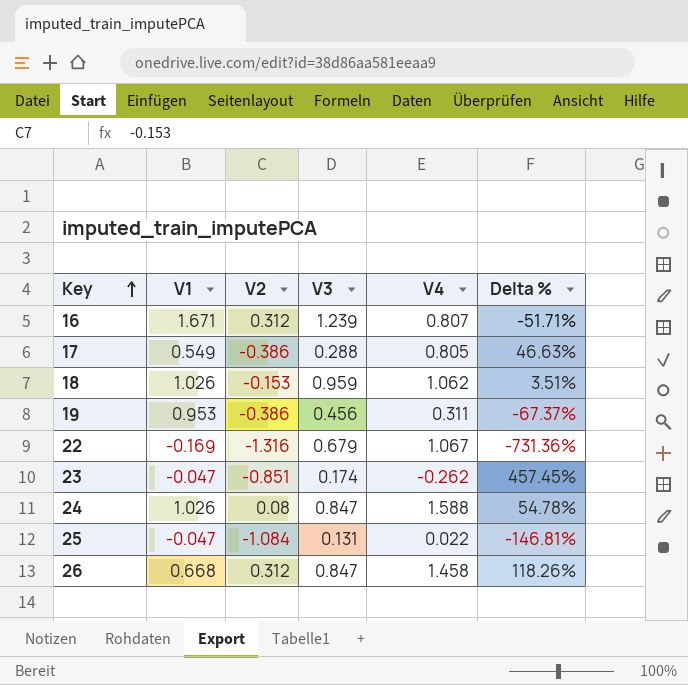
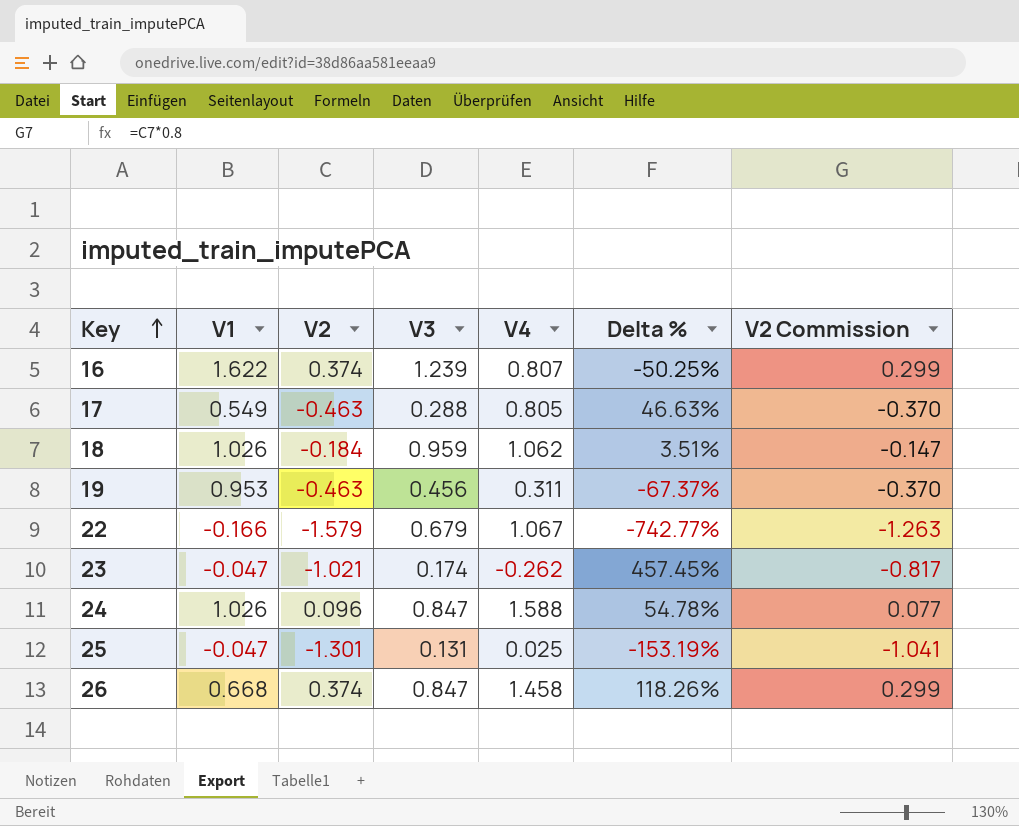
column V2 Commission | formula: none -> [V2] * 0.8
16 | V1: 1.671 -> 1.622
16 | V2: 0.312 -> 0.374
16 | Delta %: -51.71% -> -50.25%
17 | V2: -0.386 -> -0.463
18 | V2: -0.153 -> -0.184
19 | V2: -0.386 -> -0.463
22 | V1: -0.169 -> -0.166
22 | V2: -1.316 -> -1.579
22 | Delta %: -731.36% -> -742.77%
23 | V2: -0.851 -> -1.021
24 | V2: 0.08 -> 0.096
25 | V2: -1.084 -> -1.301
25 | V4: 0.022 -> 0.025
25 | Delta %: -146.81% -> -153.19%
26 | V2: 0.312 -> 0.374

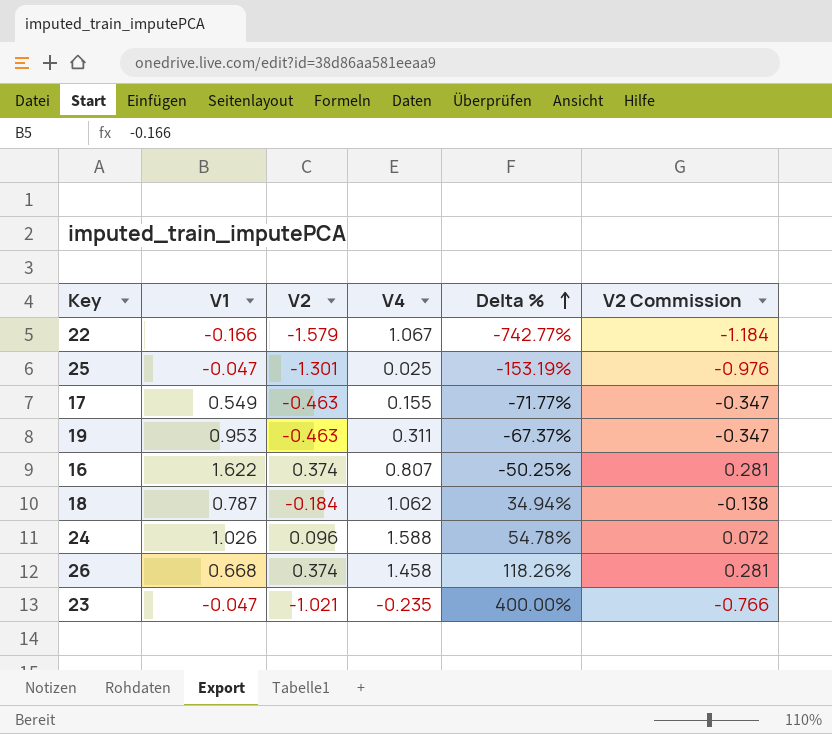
row order: Key ascending -> Delta % ascending
column V3 | position: 4 -> none
column V2 Commission | formula: [V2] * 0.8 -> [V2] * 0.75
17 | V4: 0.805 -> 0.155
17 | Delta %: 46.63% -> -71.77%
18 | V1: 1.026 -> 0.787
18 | Delta %: 3.51% -> 34.94%
23 | V4: -0.262 -> -0.235
23 | Delta %: 457.45% -> 400.00%

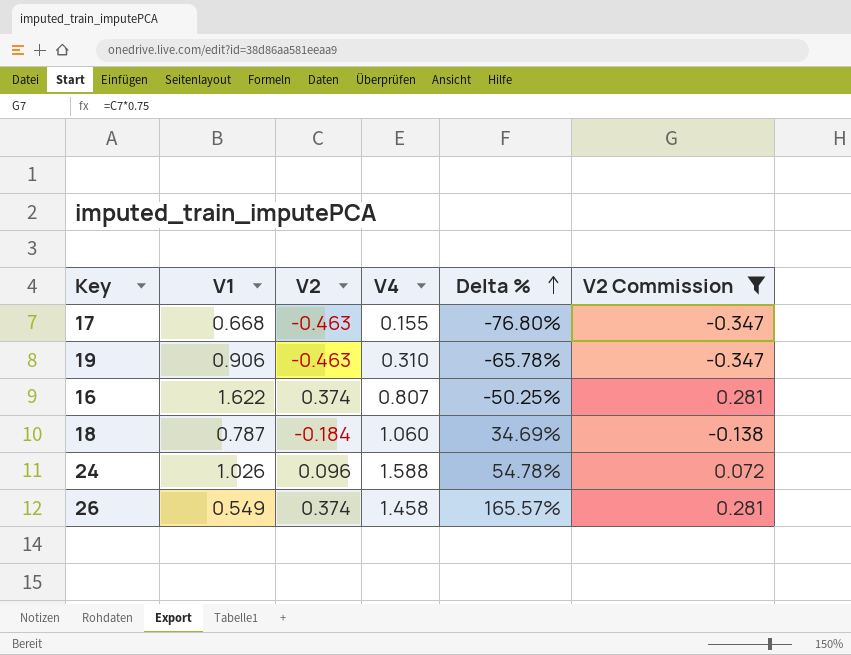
filter: none -> V2 Commission >= -0.347
17 | V1: 0.549 -> 0.668
17 | Delta %: -71.77% -> -76.80%
19 | V1: 0.953 -> 0.906
19 | V4: 0.311 -> 0.310
19 | Delta %: -67.37% -> -65.78%
18 | V4: 1.062 -> 1.060
18 | Delta %: 34.94% -> 34.69%
26 | V1: 0.668 -> 0.549
26 | Delta %: 118.26% -> 165.57%

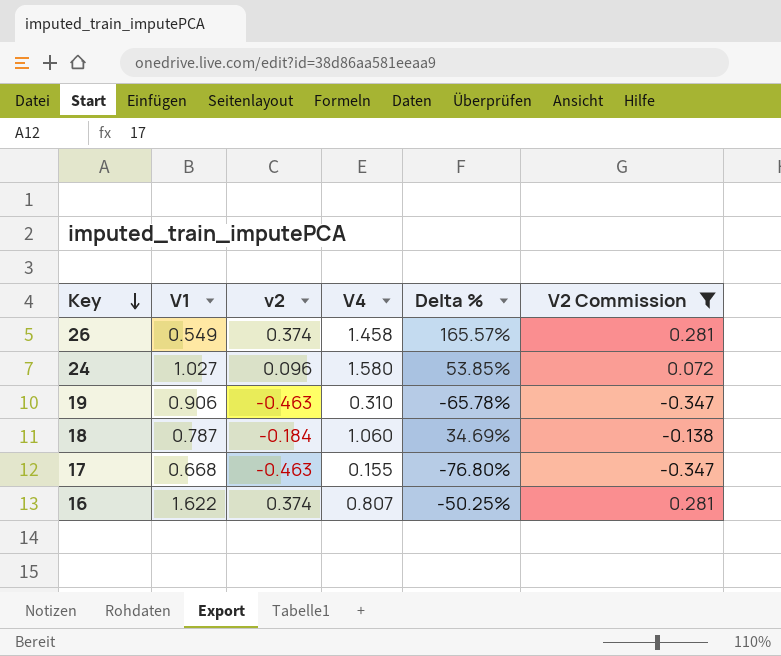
row order: Delta % ascending -> Key descending
column name: V2 -> v2
24 | V1: 1.026 -> 1.027
24 | V4: 1.588 -> 1.580
24 | Delta %: 54.78% -> 53.85%

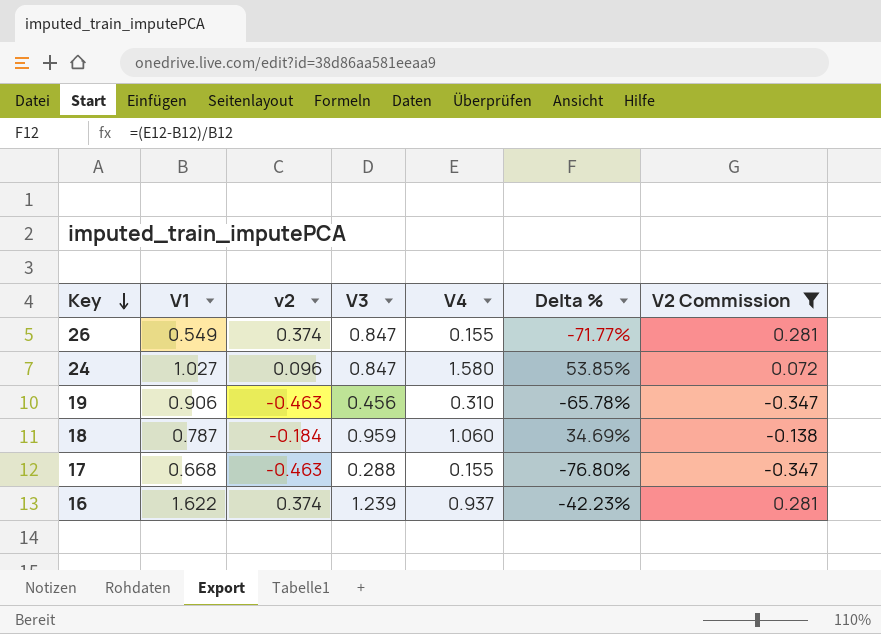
column V3 | position: none -> 4
26 | V4: 1.458 -> 0.155
26 | Delta %: 165.57% -> -71.77%
16 | V4: 0.807 -> 0.937
16 | Delta %: -50.25% -> -42.23%

